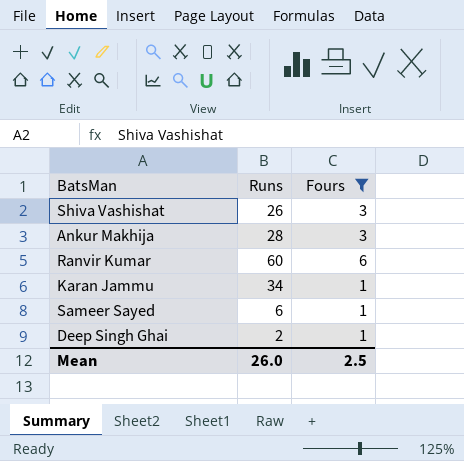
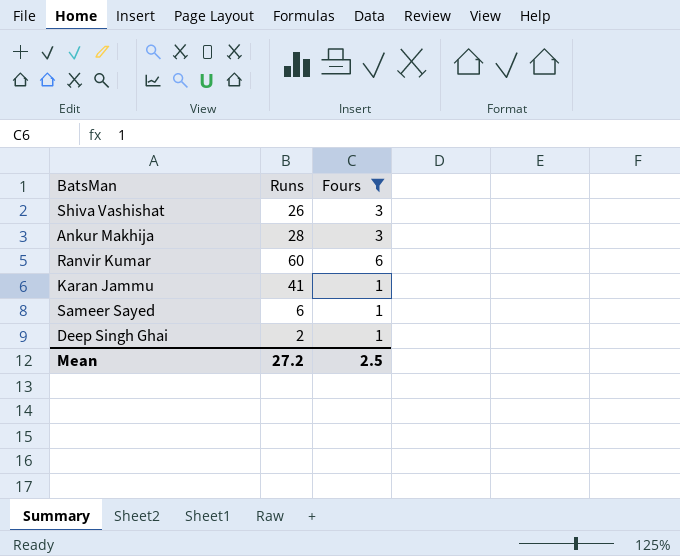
Karan Jammu | Runs: 34 -> 41
Mean | Runs: 26.0 -> 27.2

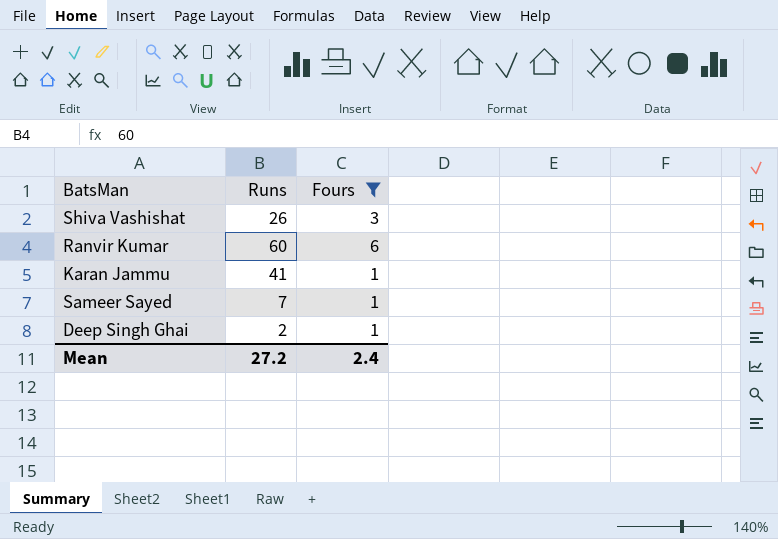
row Ankur Makhija: 28 | 3 -> none
Sameer Sayed | Runs: 6 -> 7
Mean | Fours: 2.5 -> 2.4

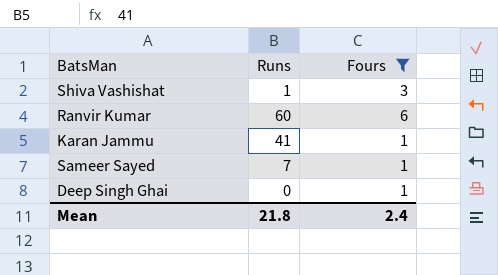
Shiva Vashishat | Runs: 26 -> 1
Deep Singh Ghai | Runs: 2 -> 0
Mean | Runs: 27.2 -> 21.8

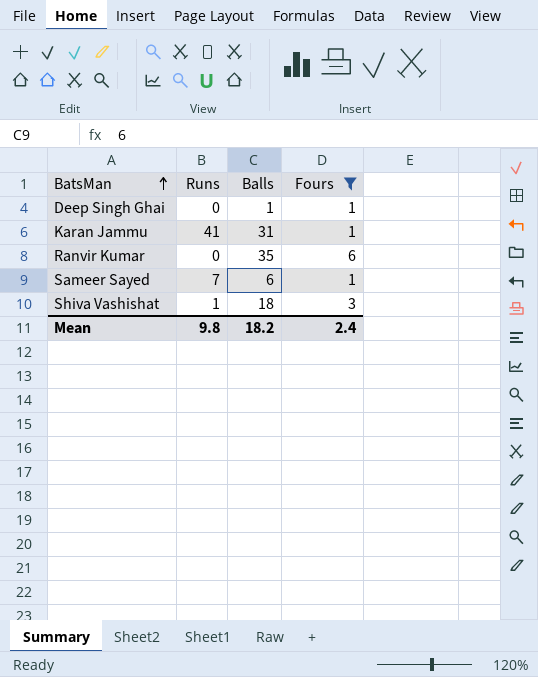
row order: none -> BatsMan ascending
column Balls | position: none -> 3
Ranvir Kumar | Runs: 60 -> 0
Mean | Runs: 21.8 -> 9.8

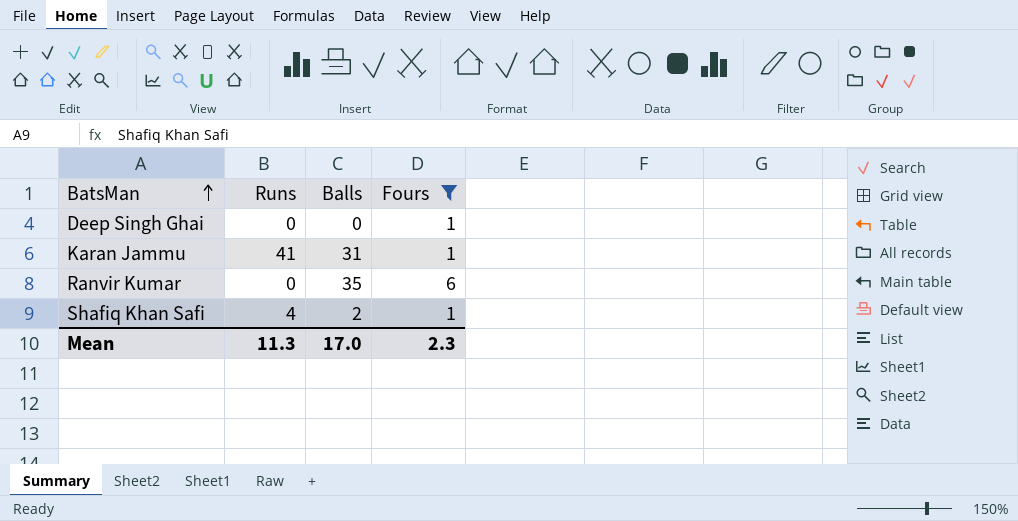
row Sameer Sayed: 7 | 6 | 1 -> none
row Shiva Vashishat: 1 | 18 | 3 -> none
Deep Singh Ghai | Balls: 1 -> 0
row Shafiq Khan Safi: none -> 4 | 2 | 1
Mean | Runs: 9.8 -> 11.3
Mean | Balls: 18.2 -> 17.0
Mean | Fours: 2.4 -> 2.3

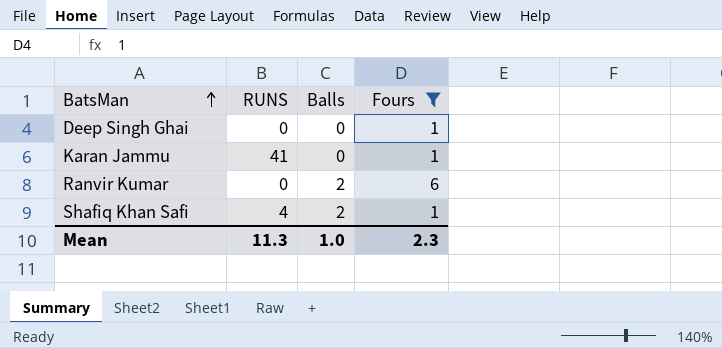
column name: Runs -> RUNS
Karan Jammu | Balls: 31 -> 0
Ranvir Kumar | Balls: 35 -> 2
Mean | Balls: 17.0 -> 1.0

